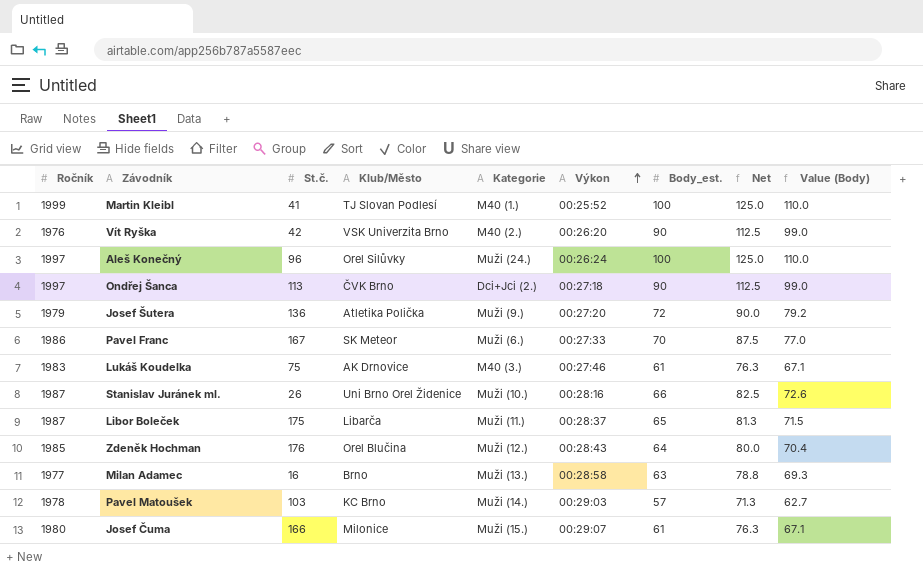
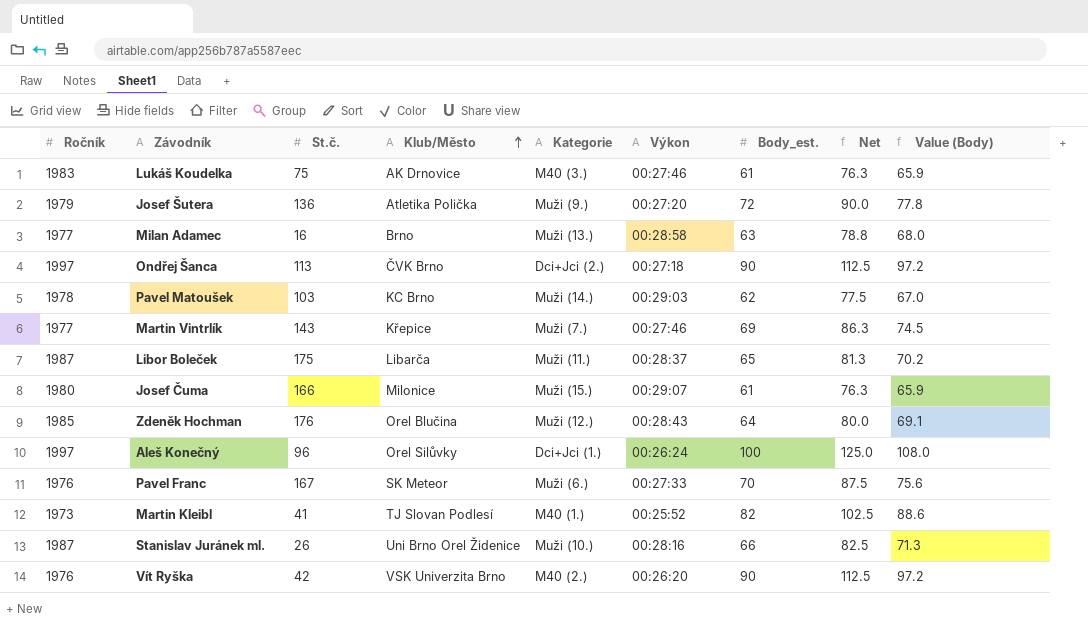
row order: Výkon ascending -> Klub/Město ascending
column Value (Body) | formula: [Body_est.] * 1.1 -> [Body_est.] * 1.08
Pavel Matoušek | Body_est.: 57 -> 62
Pavel Matoušek | Net: 71.3 -> 77.5
row Martin Vintrlík: none -> 1977 | 143 | Křepice | Muži (7.) | 00:27:46 | 69 | 86.3 | 74.5
Aleš Konečný | Kategorie: Muži (24.) -> Dci+Jci (1.)
Pavel Franc | Ročník: 1986 -> 1976
Martin Kleibl | Ročník: 1999 -> 1973
Martin Kleibl | Body_est.: 100 -> 82
Martin Kleibl | Net: 125.0 -> 102.5

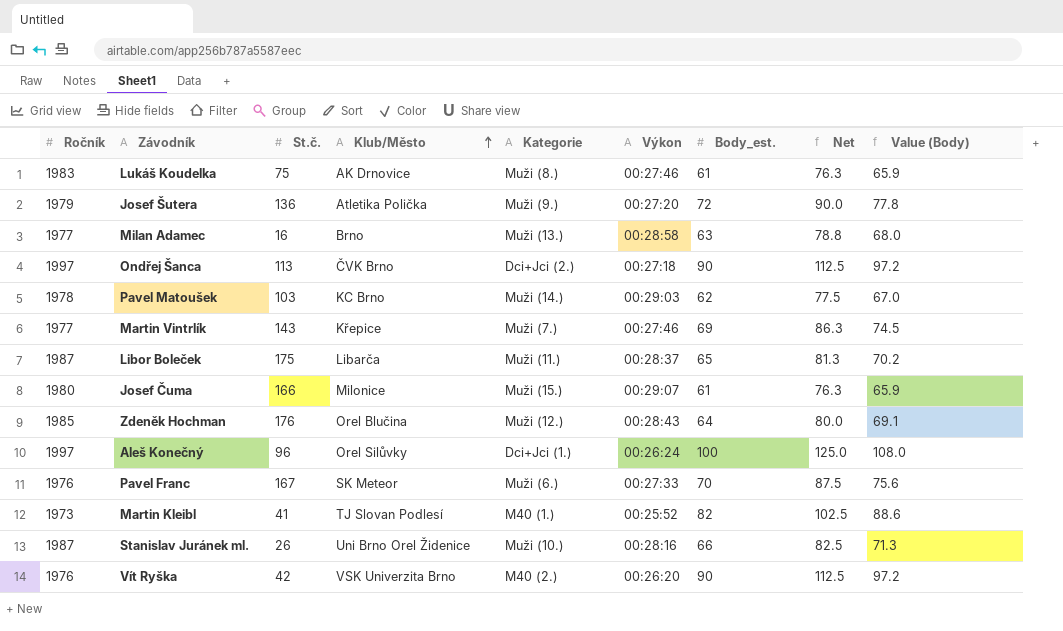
Lukáš Koudelka | Kategorie: M40 (3.) -> Muži (8.)

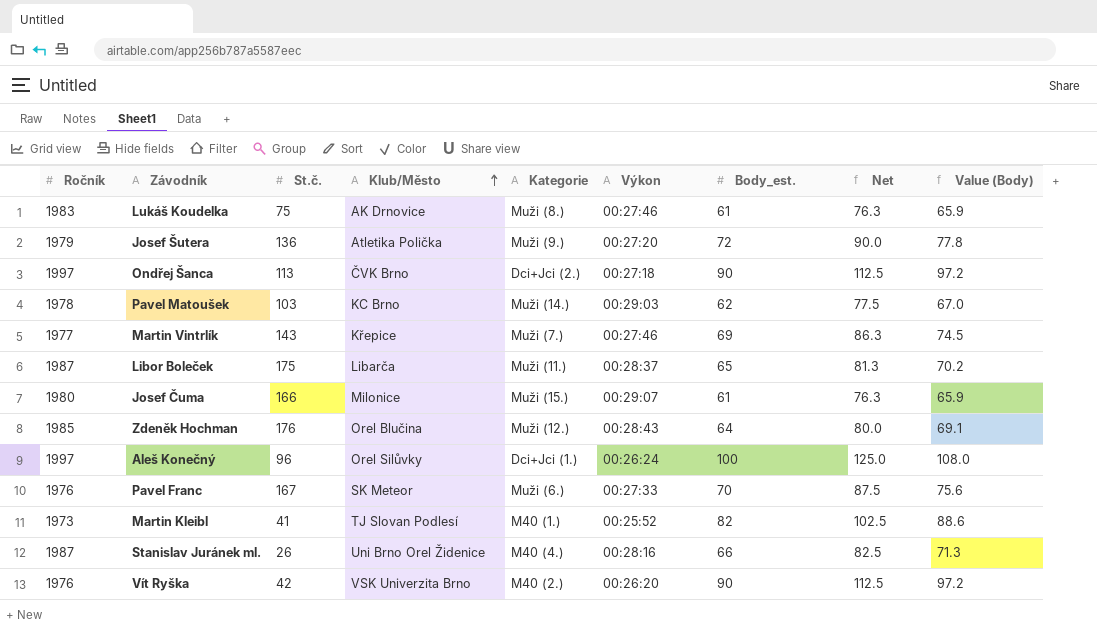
row Milan Adamec: 1977 | 16 | Brno | Muži (13.) | 00:28:58 | 63 | 78.8 | 68.0 -> none
Stanislav Juránek ml. | Kategorie: Muži (10.) -> M40 (4.)

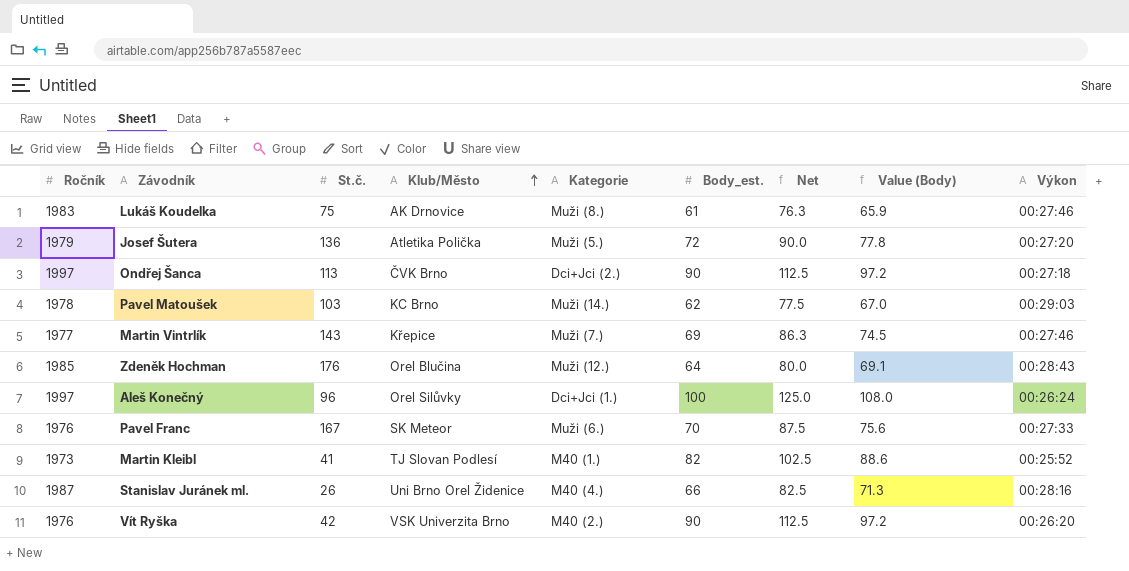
column Výkon | position: 6 -> 9
row Libor Boleček: 1987 | 175 | Libarča | Muži (11.) | 00:28:37 | 65 | 81.3 | 70.2 -> none
row Josef Čuma: 1980 | 166 | Milonice | Muži (15.) | 00:29:07 | 61 | 76.3 | 65.9 -> none
Josef Šutera | Kategorie: Muži (9.) -> Muži (5.)

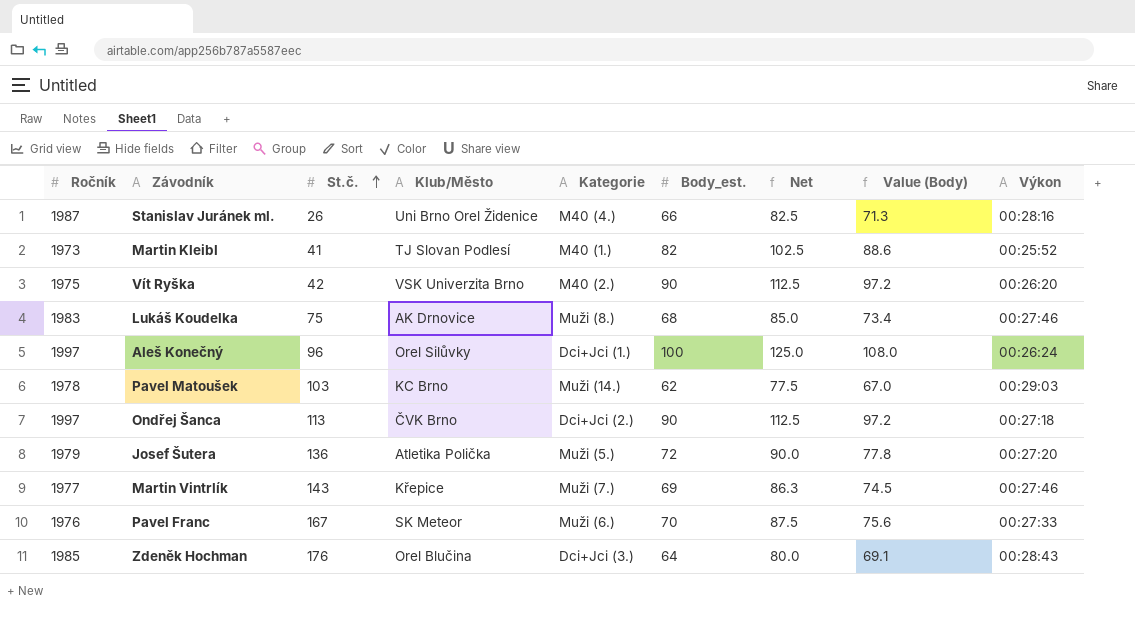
row order: Klub/Město ascending -> St.č. ascending
Vít Ryška | Ročník: 1976 -> 1975
Lukáš Koudelka | Body_est.: 61 -> 68
Lukáš Koudelka | Net: 76.3 -> 85.0
Lukáš Koudelka | Value (Body): 65.9 -> 73.4
Zdeněk Hochman | Kategorie: Muži (12.) -> Dci+Jci (3.)

